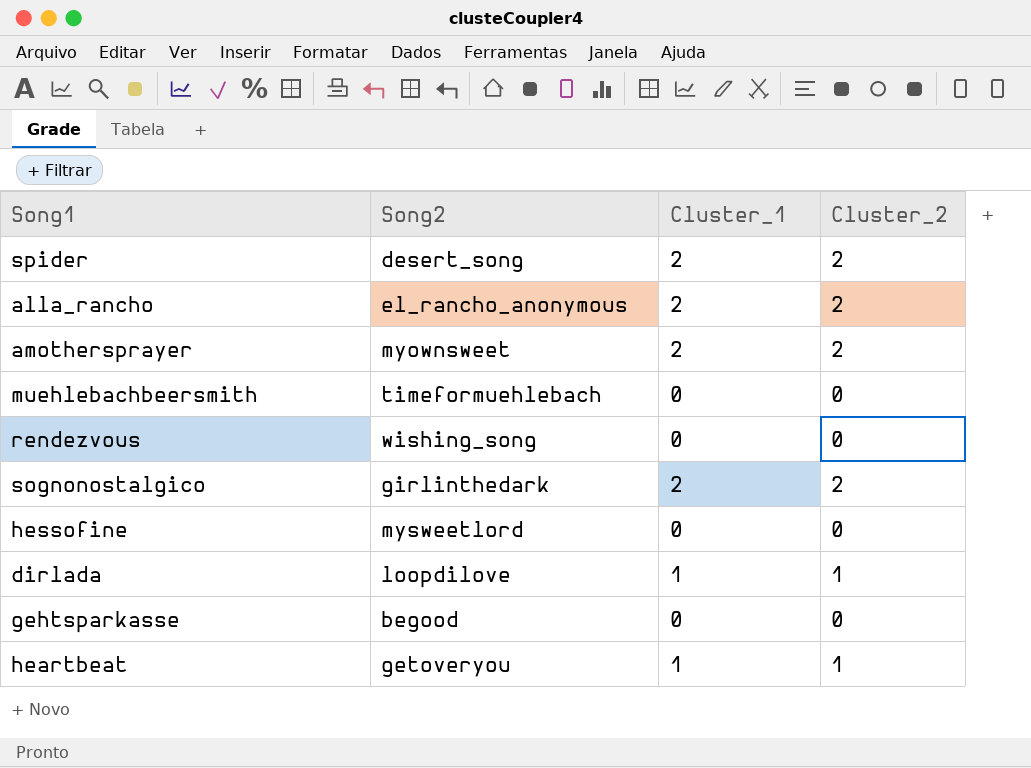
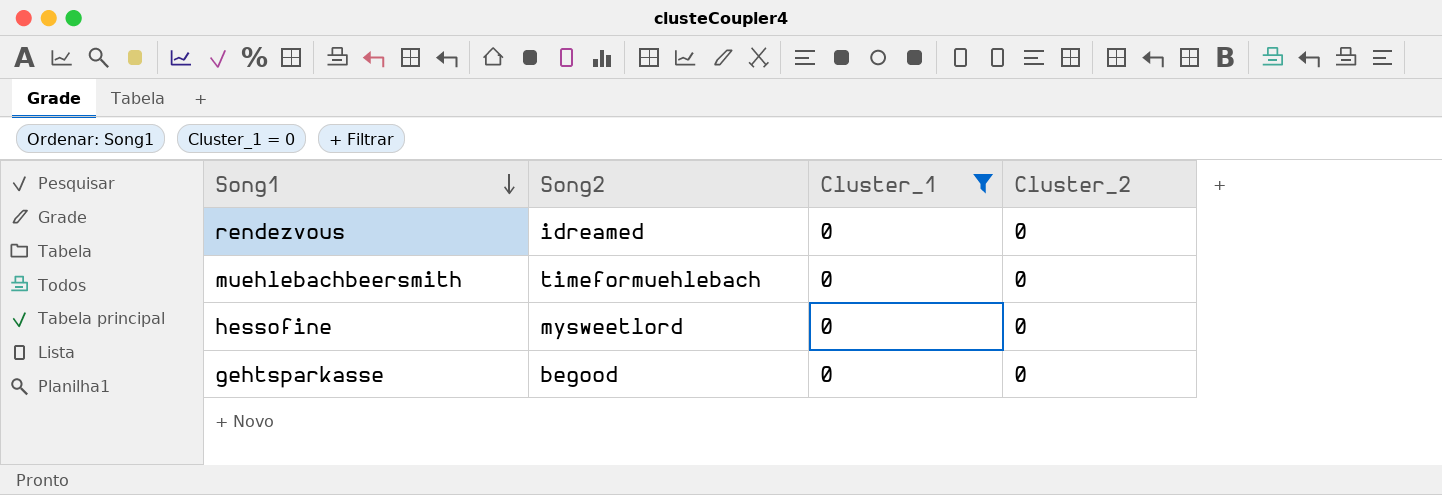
filter: none -> Cluster_1 = 0
row order: none -> Song1 descending
rendezvous | Song2: wishing_song -> idreamed

